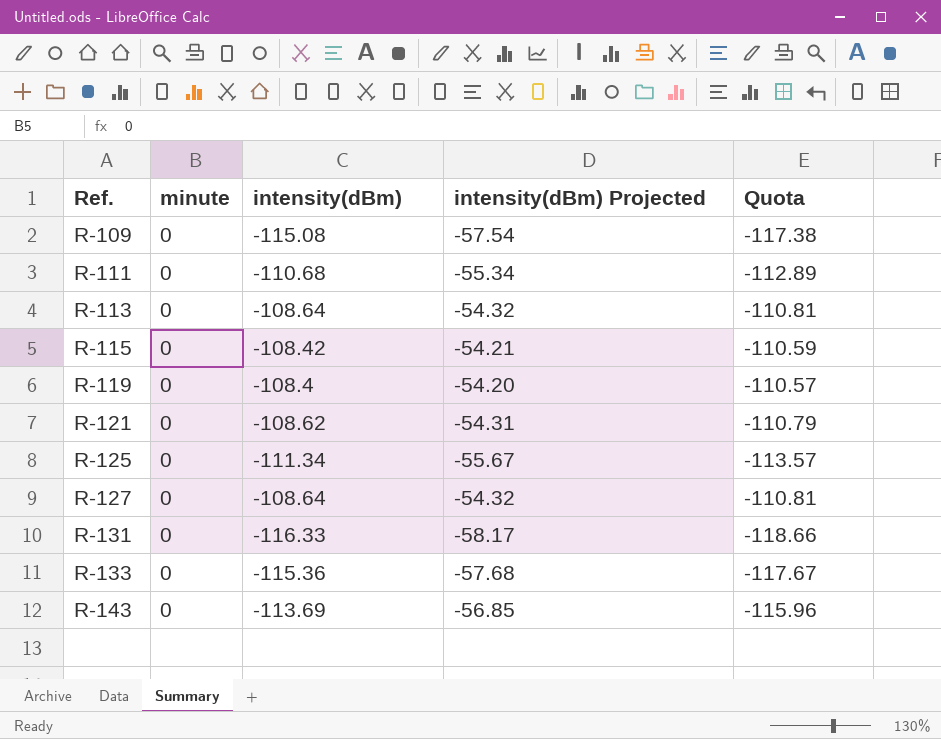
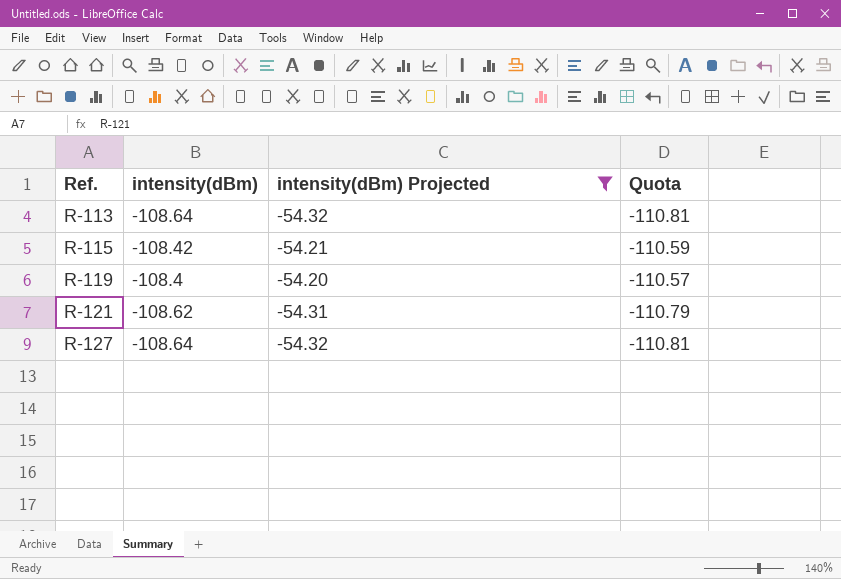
filter: none -> intensity(dBm) Projected >= -54.32
column minute | position: 2 -> none

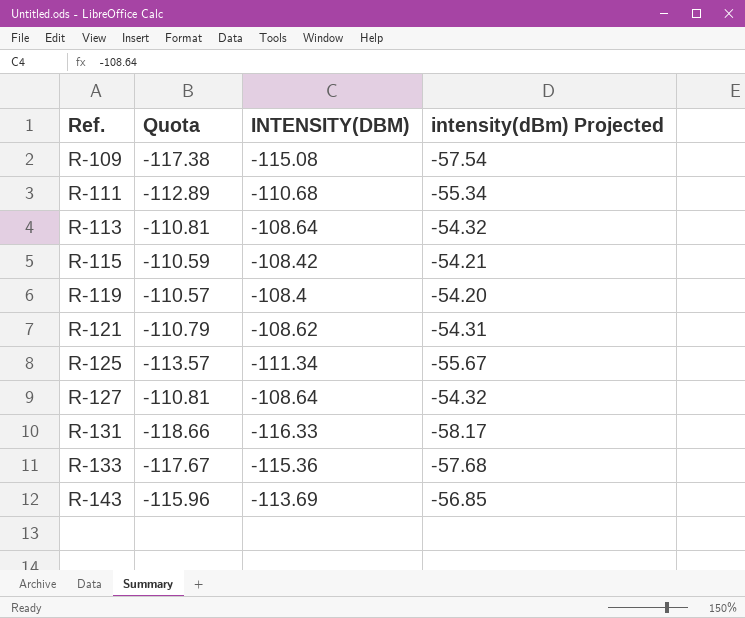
filter: intensity(dBm) Projected >= -54.32 -> none
column Quota | position: 4 -> 2
column name: intensity(dBm) -> INTENSITY(DBM)

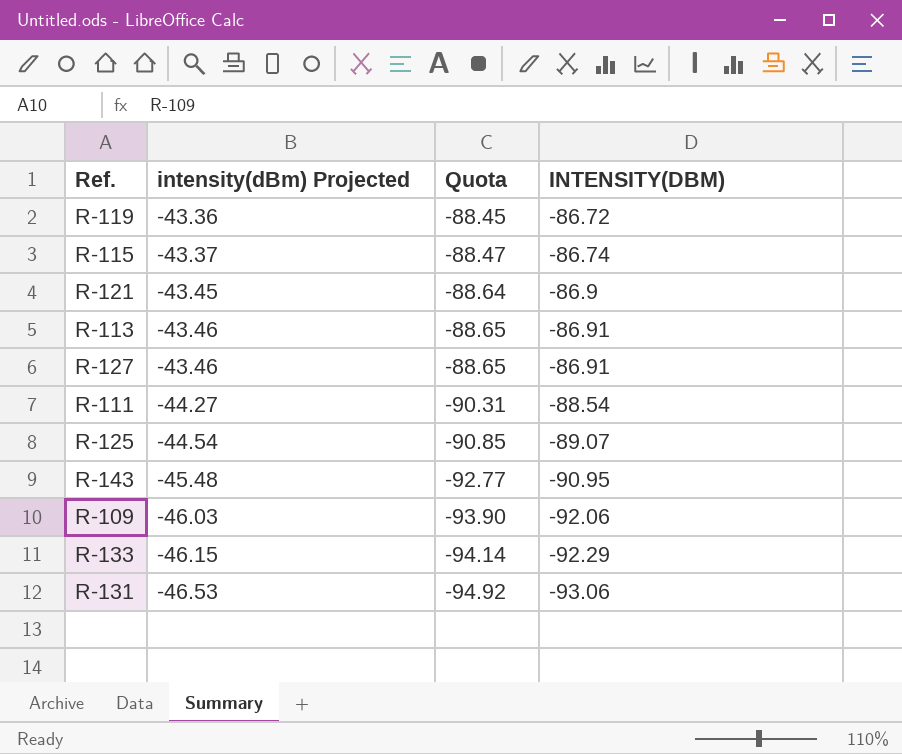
row order: Ref. ascending -> intensity(dBm) Projected descending
column intensity(dBm) Projected | position: 4 -> 2
R-119 | intensity(dBm) Projected: -54.20 -> -43.36
R-119 | Quota: -110.57 -> -88.45
R-119 | INTENSITY(DBM): -108.4 -> -86.72
R-115 | intensity(dBm) Projected: -54.21 -> -43.37
R-115 | Quota: -110.59 -> -88.47
R-115 | INTENSITY(DBM): -108.42 -> -86.74
R-121 | intensity(dBm) Projected: -54.31 -> -43.45
R-121 | Quota: -110.79 -> -88.64
R-121 | INTENSITY(DBM): -108.62 -> -86.9
R-113 | intensity(dBm) Projected: -54.32 -> -43.46
R-113 | Quota: -110.81 -> -88.65
R-113 | INTENSITY(DBM): -108.64 -> -86.91
R-127 | intensity(dBm) Projected: -54.32 -> -43.46
R-127 | Quota: -110.81 -> -88.65
R-127 | INTENSITY(DBM): -108.64 -> -86.91
R-111 | intensity(dBm) Projected: -55.34 -> -44.27
R-111 | Quota: -112.89 -> -90.31
R-111 | INTENSITY(DBM): -110.68 -> -88.54
R-125 | intensity(dBm) Projected: -55.67 -> -44.54
R-125 | Quota: -113.57 -> -90.85
R-125 | INTENSITY(DBM): -111.34 -> -89.07
R-143 | intensity(dBm) Projected: -56.85 -> -45.48
R-143 | Quota: -115.96 -> -92.77
R-143 | INTENSITY(DBM): -113.69 -> -90.95
R-109 | intensity(dBm) Projected: -57.54 -> -46.03
R-109 | Quota: -117.38 -> -93.90
R-109 | INTENSITY(DBM): -115.08 -> -92.06
R-133 | intensity(dBm) Projected: -57.68 -> -46.15
R-133 | Quota: -117.67 -> -94.14
R-133 | INTENSITY(DBM): -115.36 -> -92.29
R-131 | intensity(dBm) Projected: -58.17 -> -46.53
R-131 | Quota: -118.66 -> -94.92
R-131 | INTENSITY(DBM): -116.33 -> -93.06

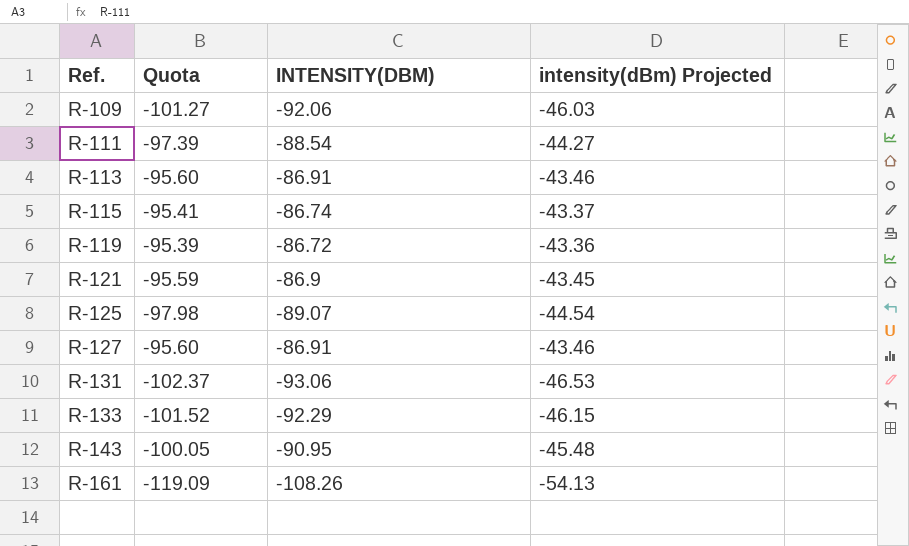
row order: intensity(dBm) Projected descending -> Ref. ascending
column Quota | formula: [INTENSITY(DBM)] * 1.02 -> [INTENSITY(DBM)] * 1.1
column intensity(dBm) Projected | position: 2 -> 4
row R-161: none -> -119.09 | -108.26 | -54.13

